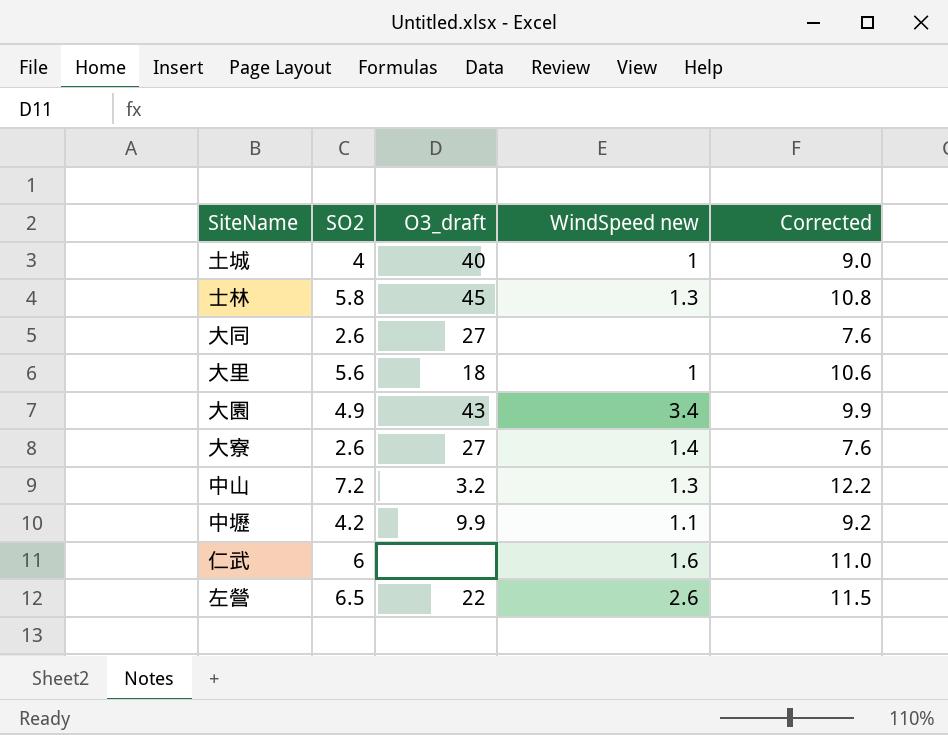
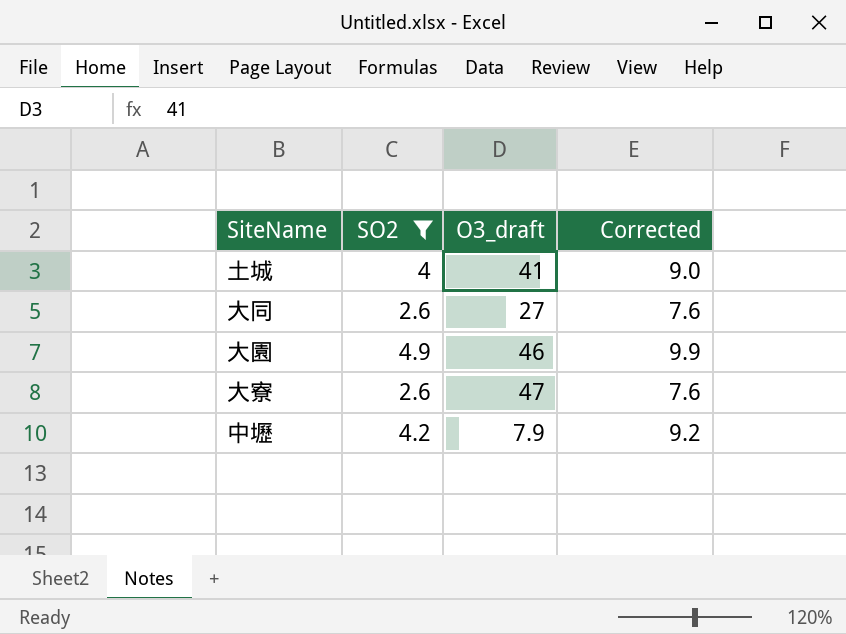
filter: none -> SO2 <= 4.9
column WindSpeed new | position: 4 -> none
土城 | O3_draft: 40 -> 41
大園 | O3_draft: 43 -> 46
大寮 | O3_draft: 27 -> 47
中壢 | O3_draft: 9.9 -> 7.9

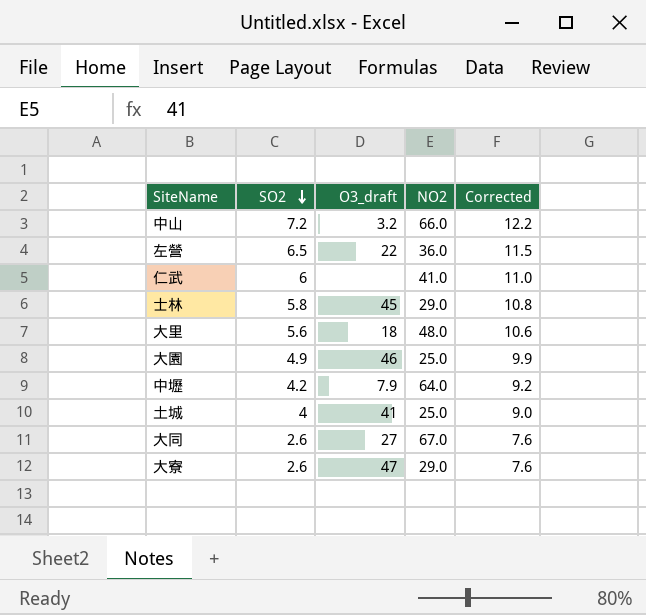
filter: SO2 <= 4.9 -> none
row order: none -> SO2 descending
column NO2 | position: none -> 4

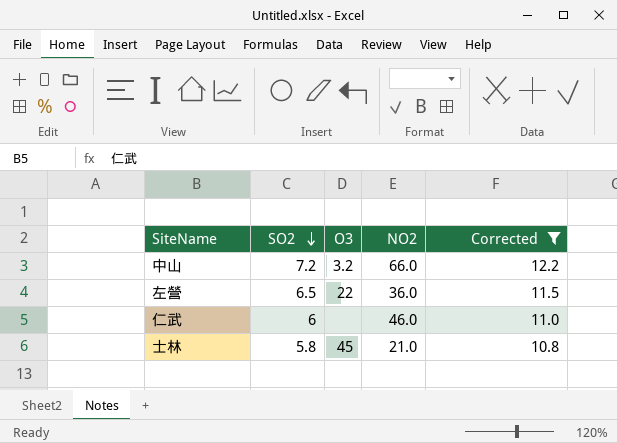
filter: none -> Corrected >= 10.8
column name: O3_draft -> O3
仁武 | NO2: 41.0 -> 46.0
士林 | NO2: 29.0 -> 21.0

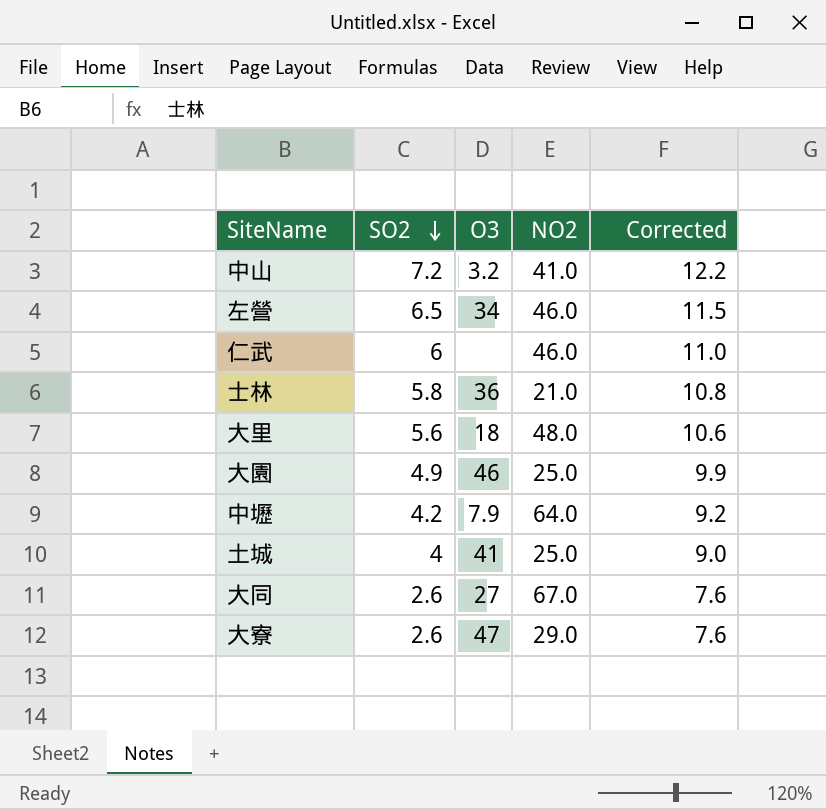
filter: Corrected >= 10.8 -> none
中山 | NO2: 66.0 -> 41.0
左營 | O3: 22 -> 34
左營 | NO2: 36.0 -> 46.0
士林 | O3: 45 -> 36

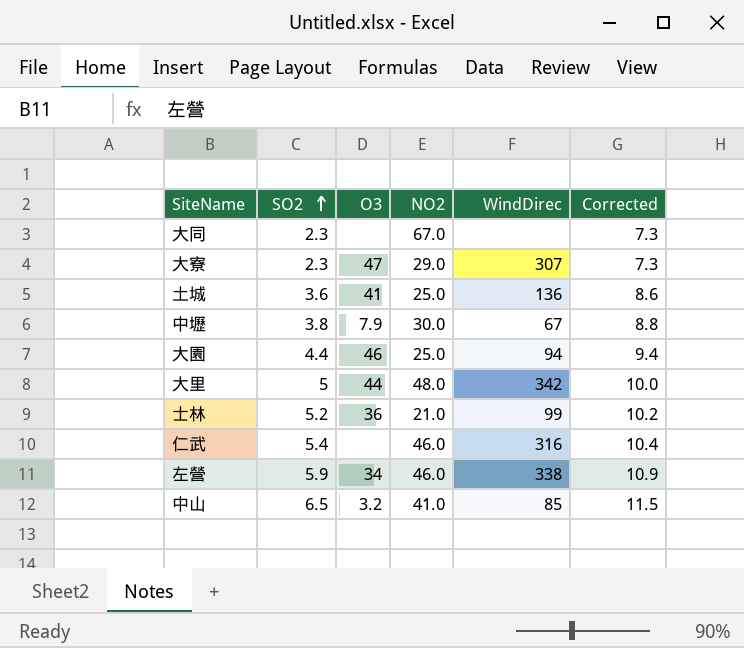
row order: SO2 descending -> SO2 ascending
column WindDirec | position: none -> 5
大同 | SO2: 2.6 -> 2.3
大同 | O3: 27 -> none
大同 | Corrected: 7.6 -> 7.3
大寮 | SO2: 2.6 -> 2.3
大寮 | Corrected: 7.6 -> 7.3
土城 | SO2: 4 -> 3.6
土城 | Corrected: 9.0 -> 8.6
中壢 | SO2: 4.2 -> 3.8
中壢 | NO2: 64.0 -> 30.0
中壢 | Corrected: 9.2 -> 8.8
大園 | SO2: 4.9 -> 4.4
大園 | Corrected: 9.9 -> 9.4
大里 | SO2: 5.6 -> 5
大里 | O3: 18 -> 44
大里 | Corrected: 10.6 -> 10.0
士林 | SO2: 5.8 -> 5.2
士林 | Corrected: 10.8 -> 10.2
仁武 | SO2: 6 -> 5.4
仁武 | Corrected: 11.0 -> 10.4
左營 | SO2: 6.5 -> 5.9
左營 | Corrected: 11.5 -> 10.9
中山 | SO2: 7.2 -> 6.5
中山 | Corrected: 12.2 -> 11.5

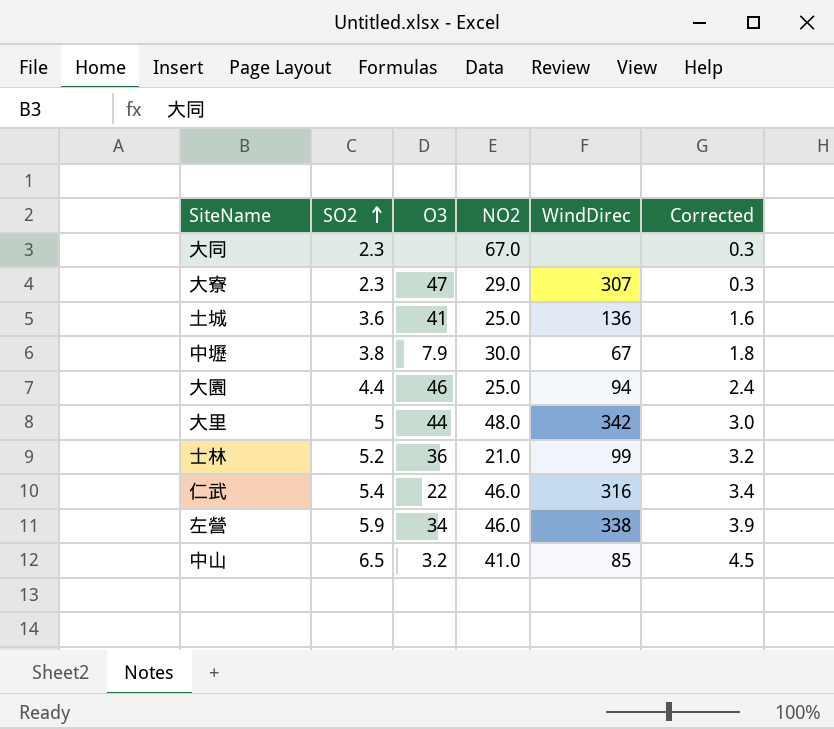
column Corrected | formula: [SO2] + 5 -> [SO2] - 2
仁武 | O3: none -> 22

